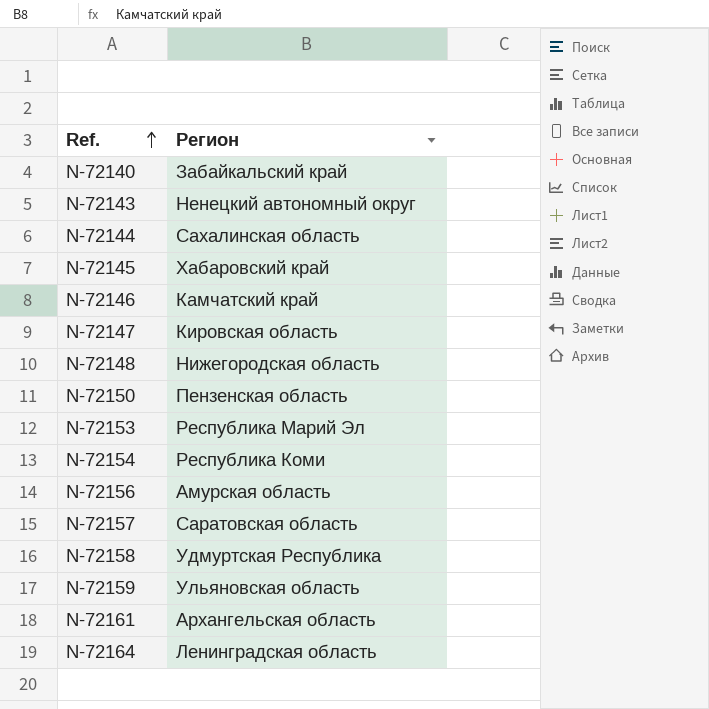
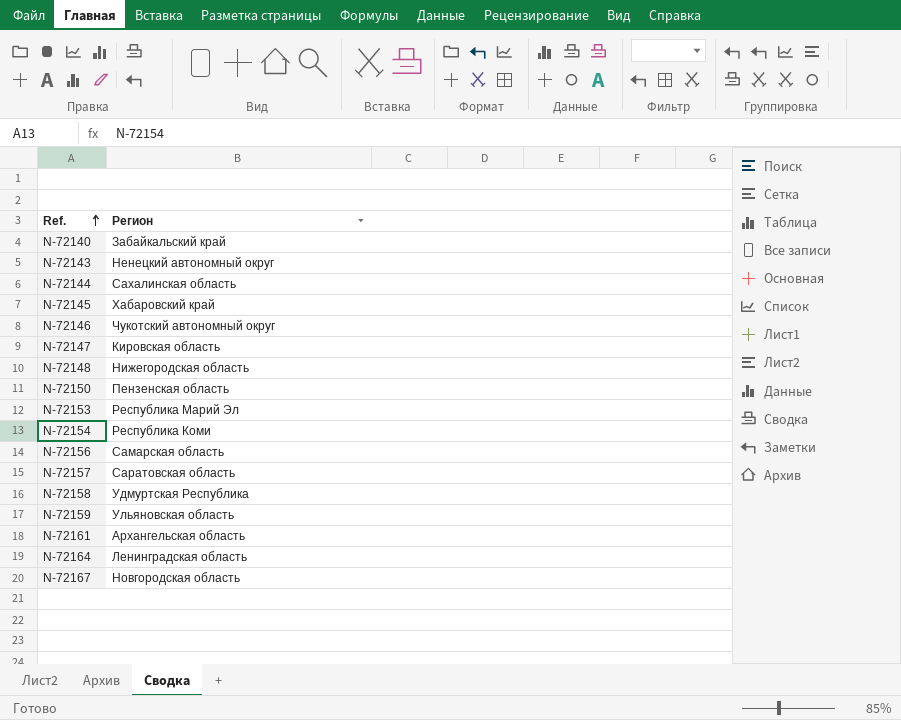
N-72146 | Регион: Камчатский край -> Чукотский автономный округ
N-72156 | Регион: Амурская область -> Самарская область
row N-72167: none -> Новгородская область

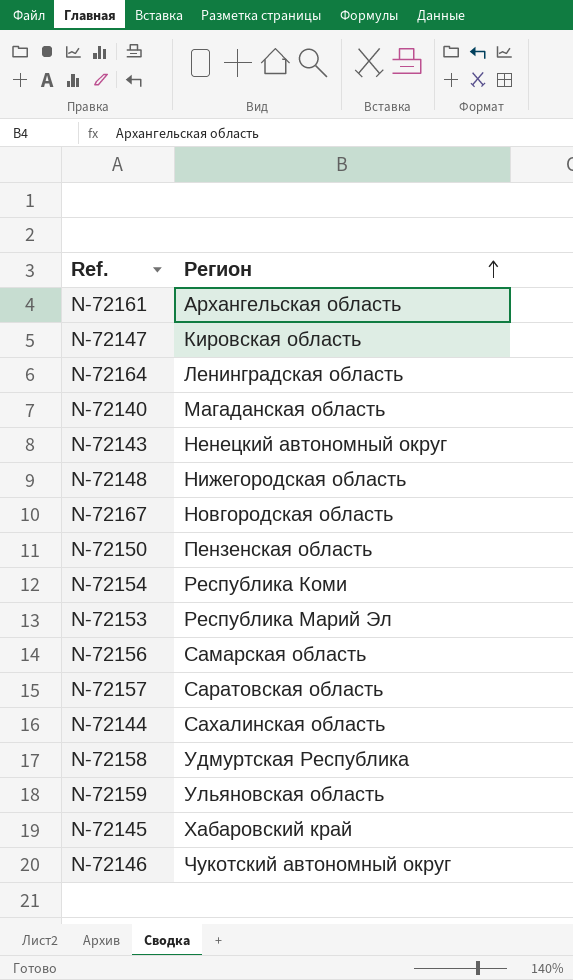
row order: Ref. ascending -> Регион ascending
N-72140 | Регион: Забайкальский край -> Магаданская область

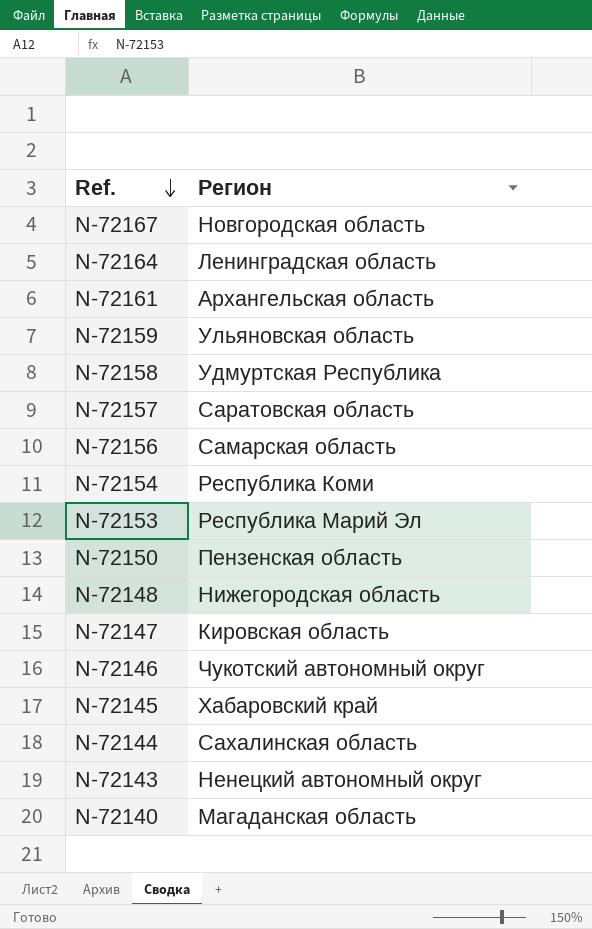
row order: Регион ascending -> Ref. descending

